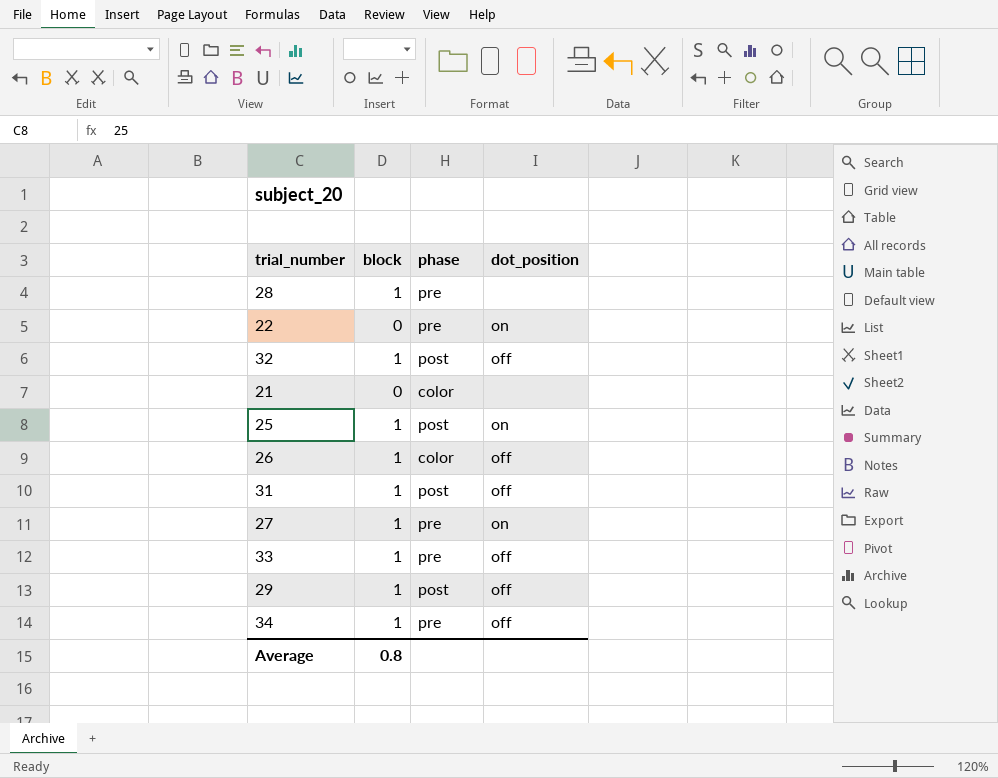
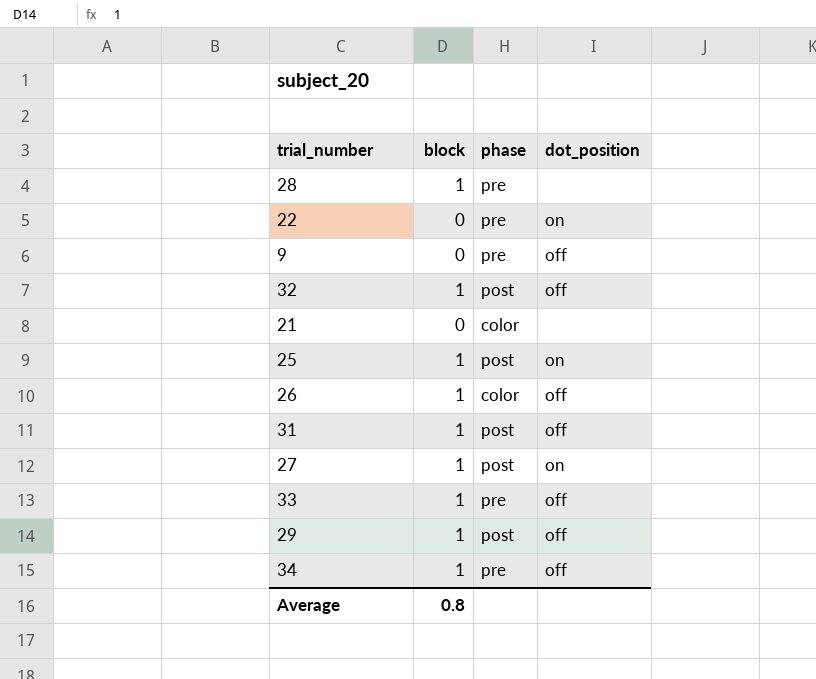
row 9: none -> 0 | pre | off
27 | phase: pre -> post

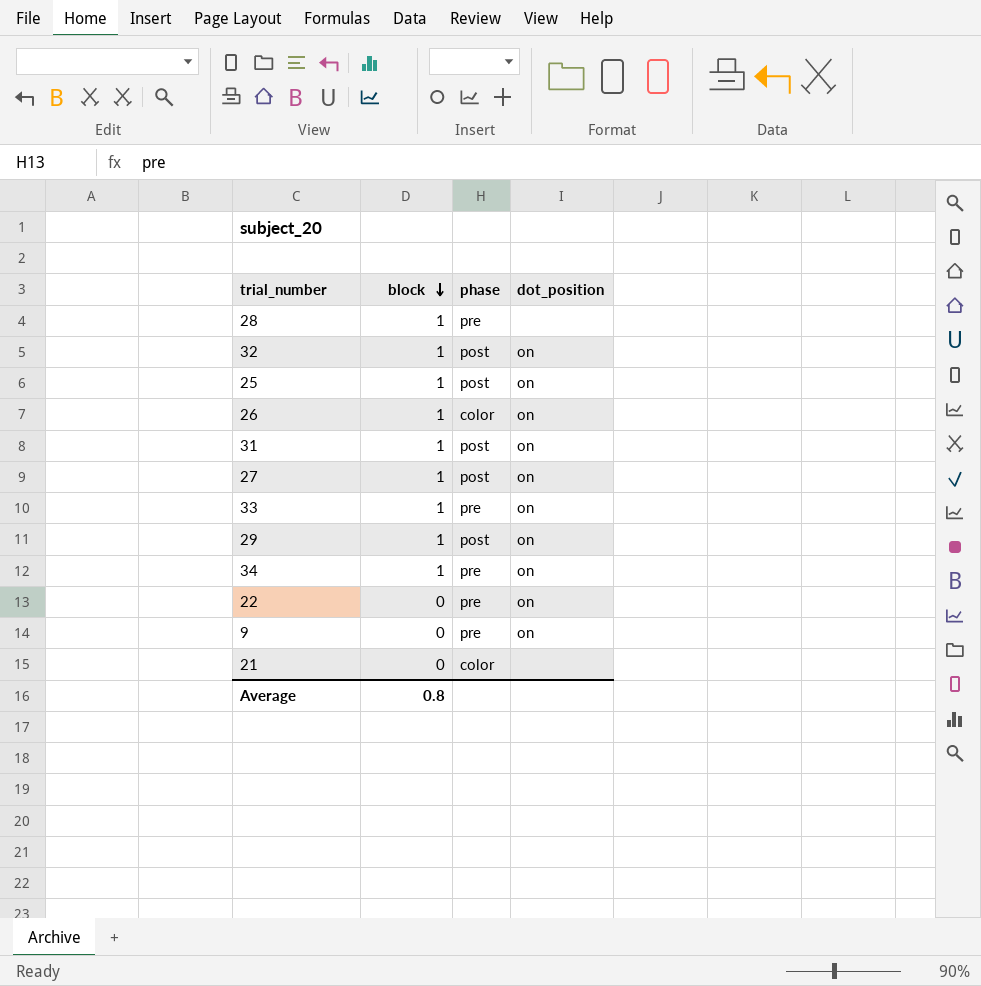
row order: none -> block descending
32 | dot_position: off -> on
26 | dot_position: off -> on
31 | dot_position: off -> on
33 | dot_position: off -> on
29 | dot_position: off -> on
34 | dot_position: off -> on
9 | dot_position: off -> on

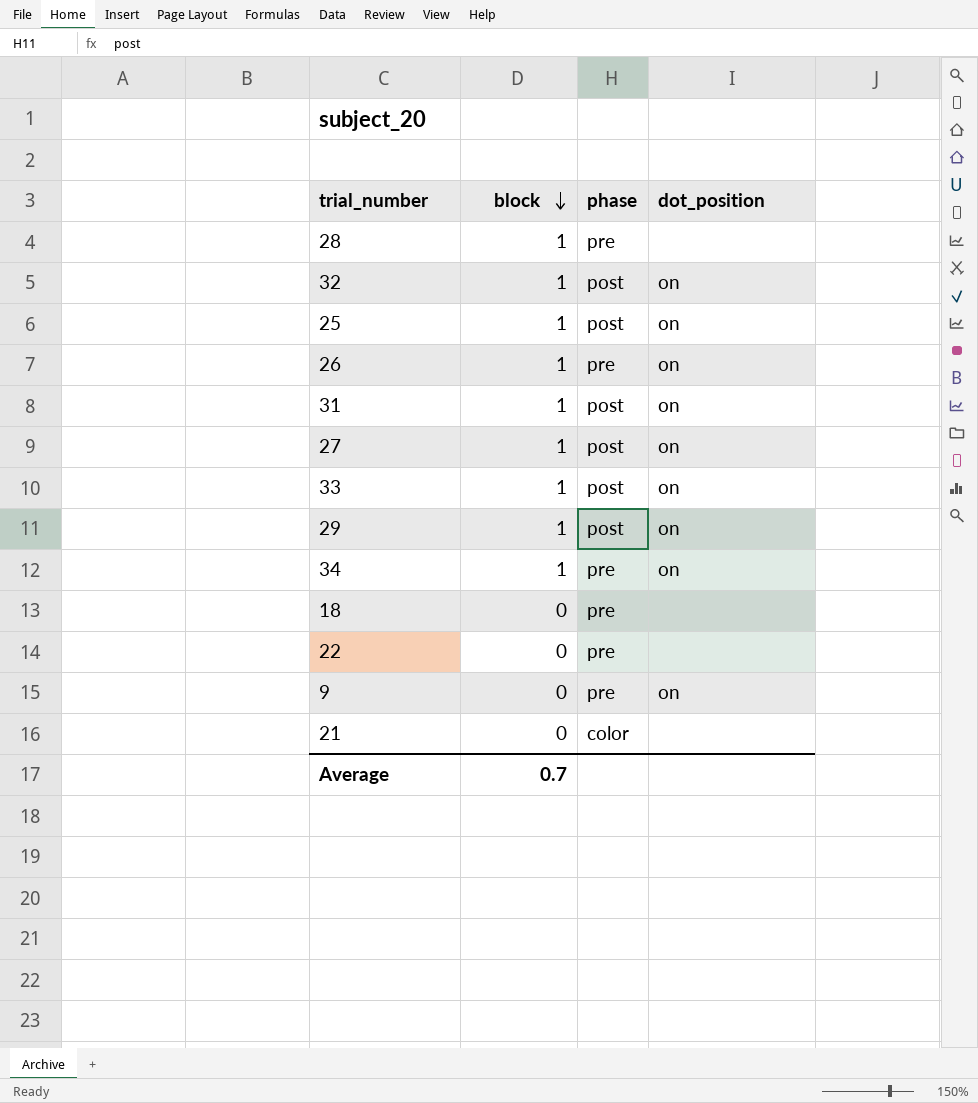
26 | phase: color -> pre
33 | phase: pre -> post
row 18: none -> 0 | pre | none
22 | dot_position: on -> none
Average | block: 0.8 -> 0.7

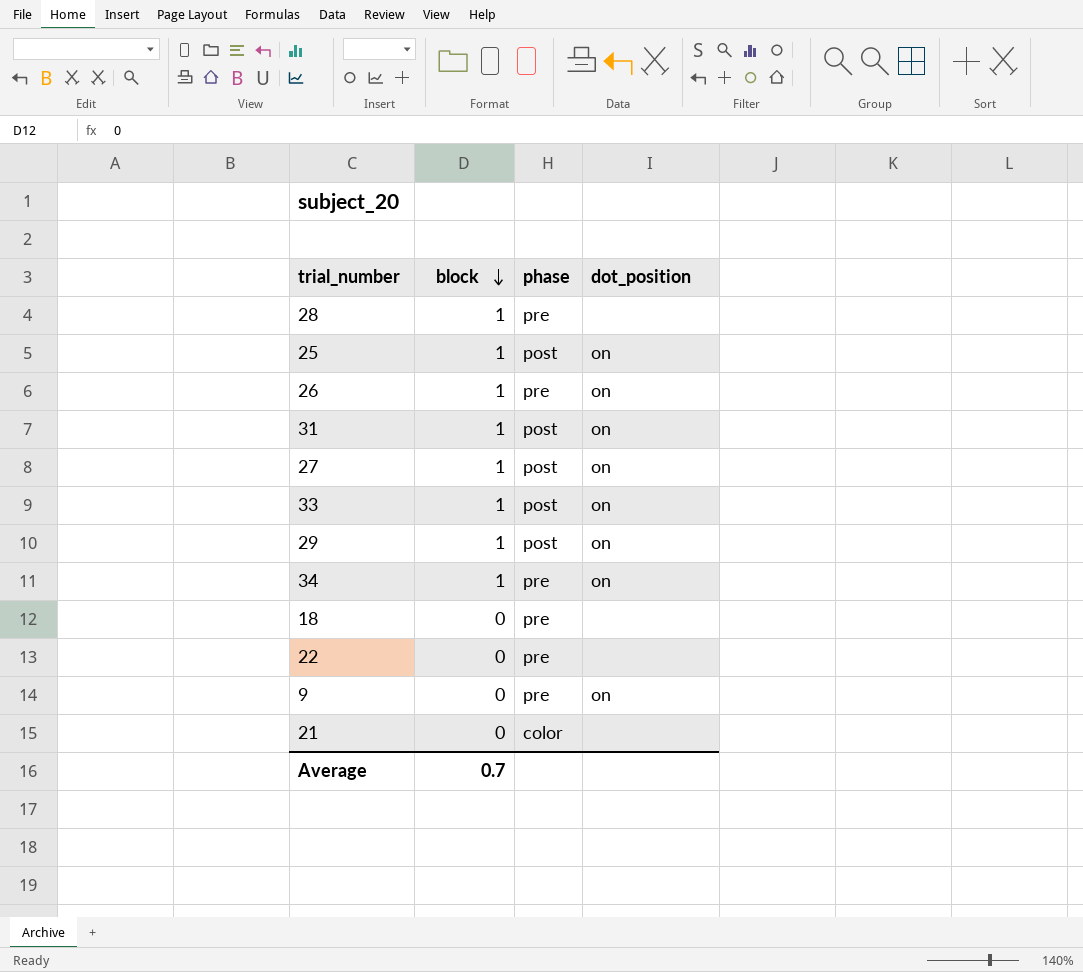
row 32: 1 | post | on -> none

